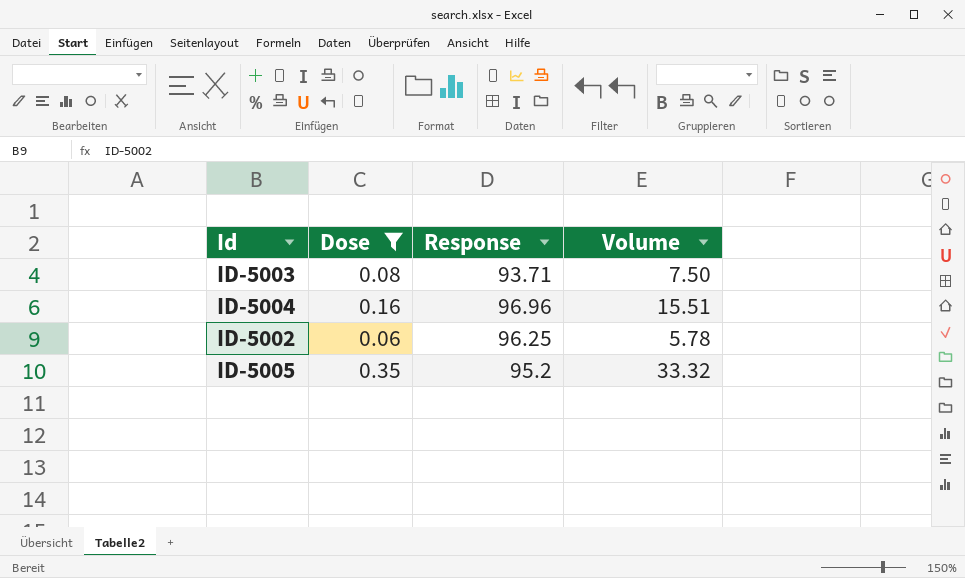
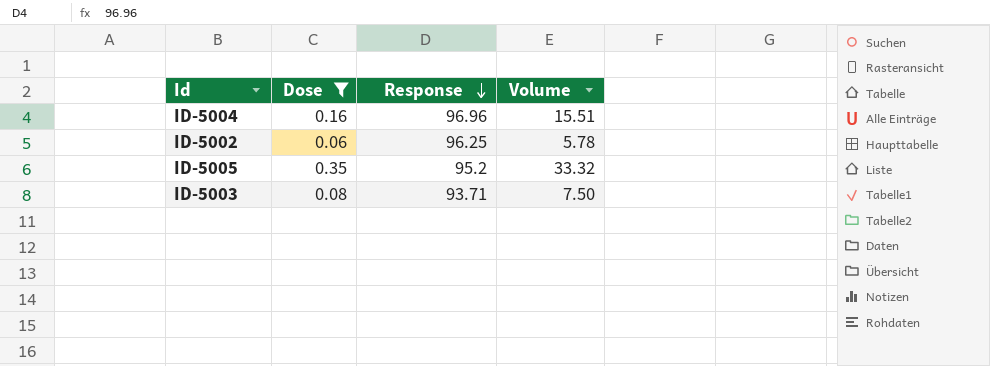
row order: none -> Response descending

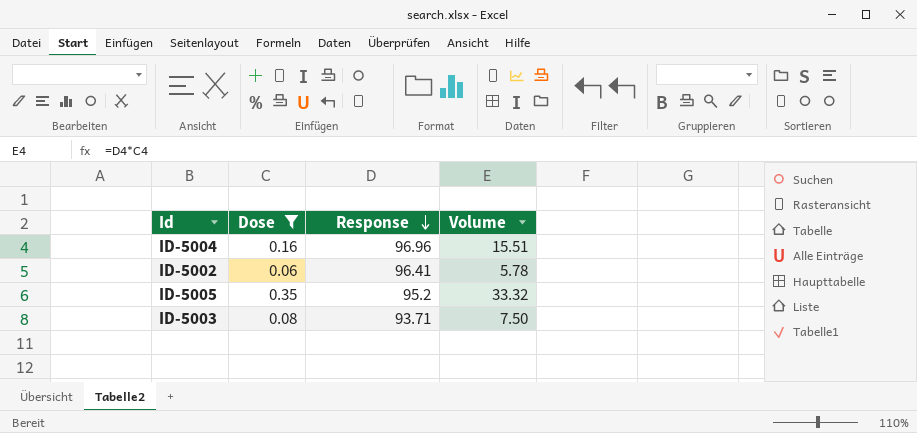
ID-5002 | Response: 96.25 -> 96.41

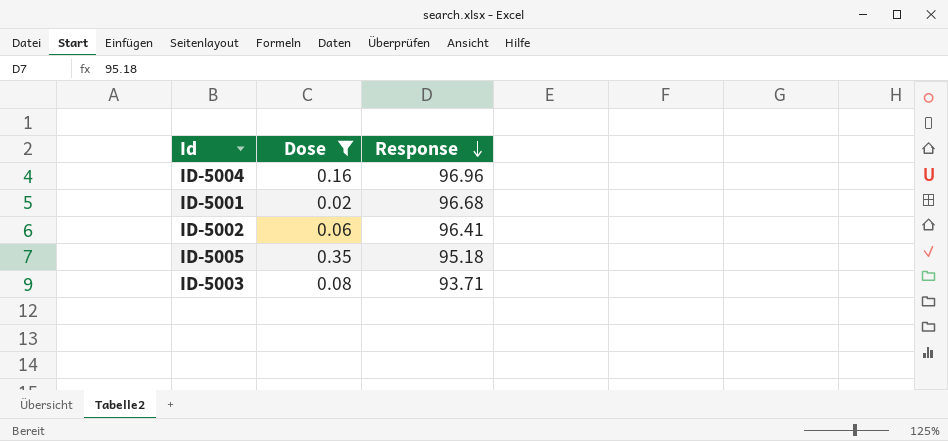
column Volume | formula: [Dose] * [Response] -> none
row ID-5001: none -> 0.02 | 96.68
ID-5005 | Response: 95.2 -> 95.18

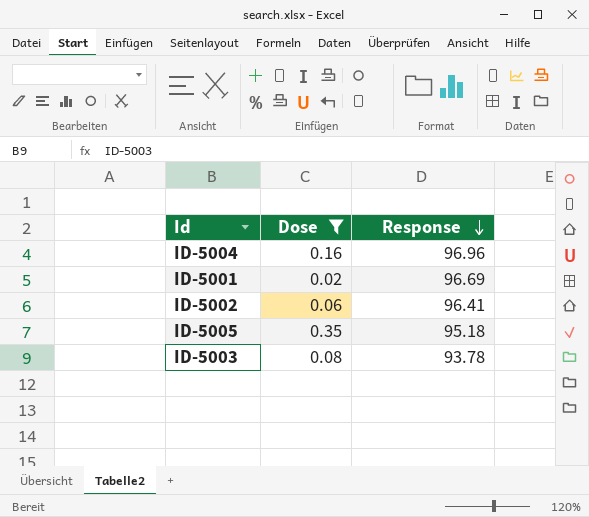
ID-5001 | Response: 96.68 -> 96.69
ID-5003 | Response: 93.71 -> 93.78

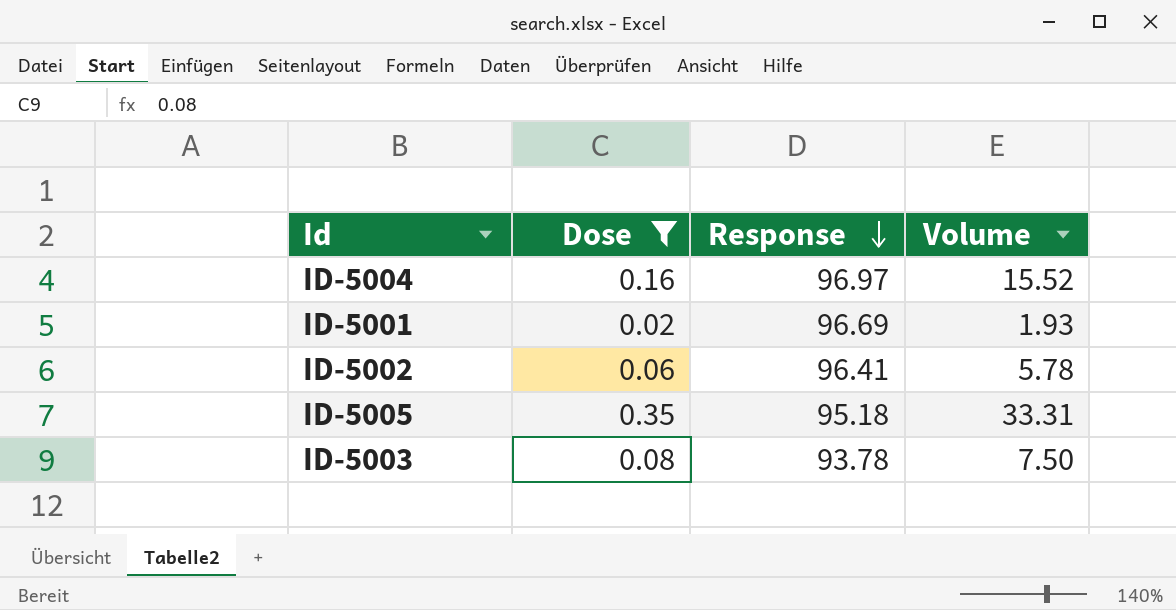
column Volume | formula: none -> [Dose] * [Response]
ID-5004 | Response: 96.96 -> 96.97

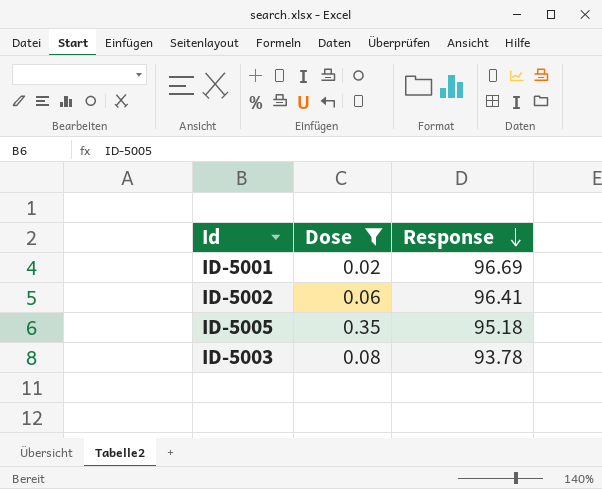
column Volume | formula: [Dose] * [Response] -> none
row ID-5004: 0.16 | 96.97 | 15.52 -> none

